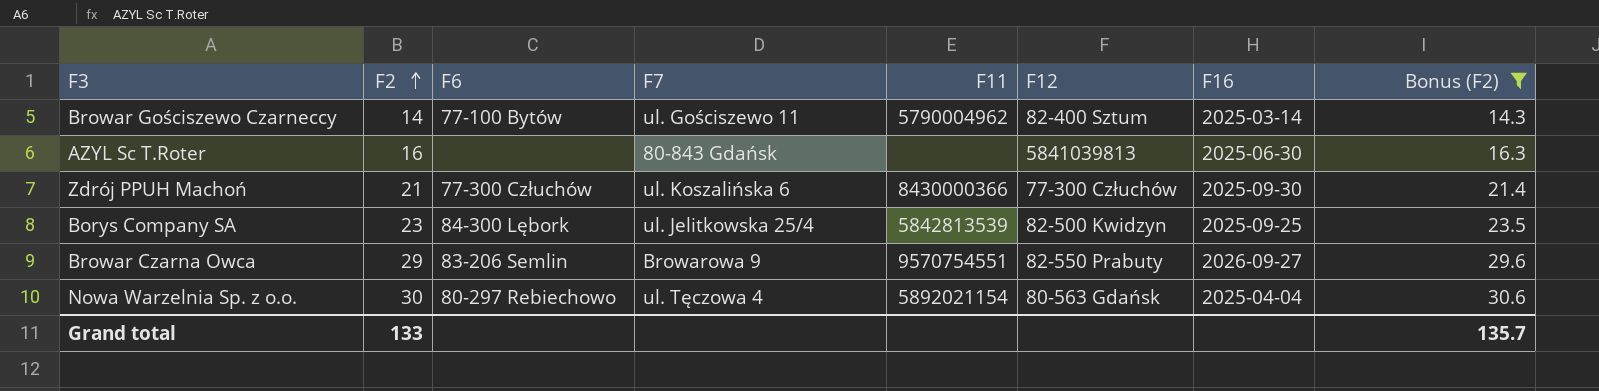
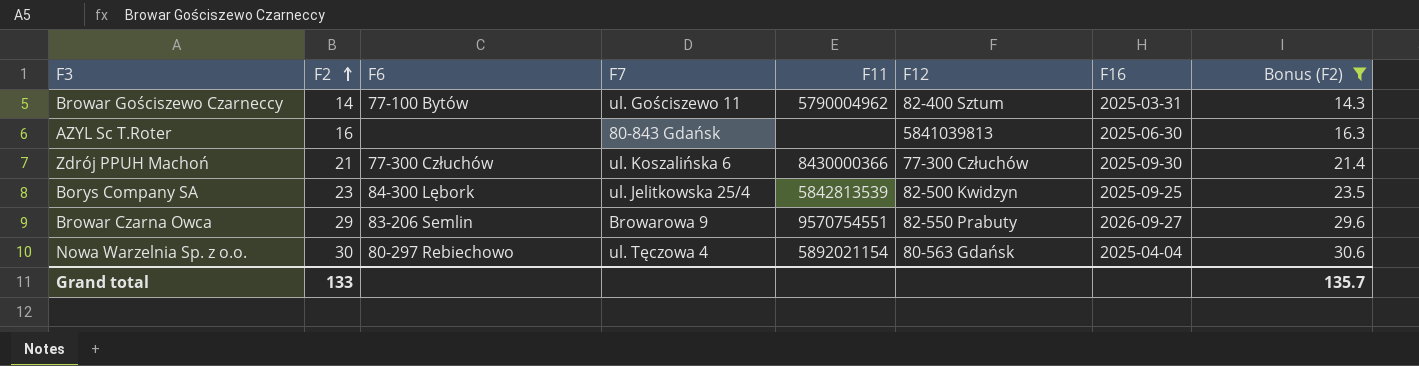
Browar Gościszewo Czarneccy | F16: 2025-03-14 -> 2025-03-31

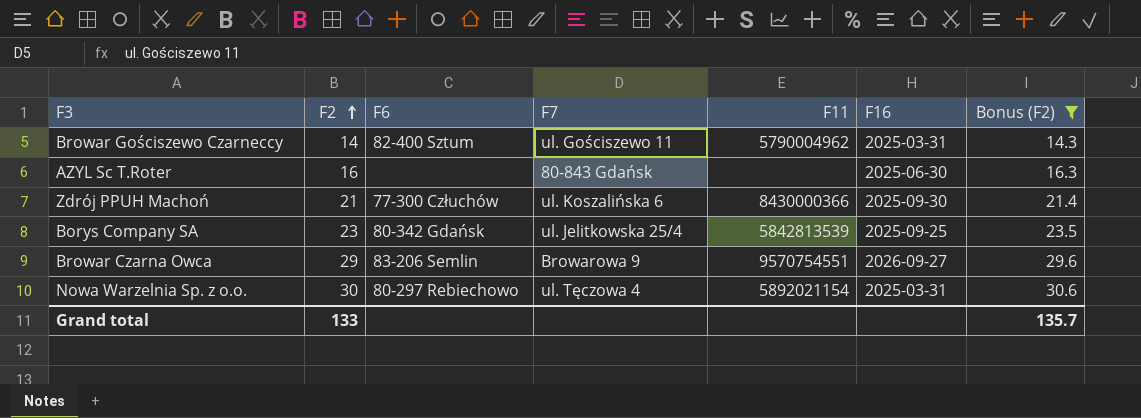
column F12 | position: 6 -> none
Browar Gościszewo Czarneccy | F6: 77-100 Bytów -> 82-400 Sztum
Borys Company SA | F6: 84-300 Lębork -> 80-342 Gdańsk
Nowa Warzelnia Sp. z o.o. | F16: 2025-04-04 -> 2025-03-31

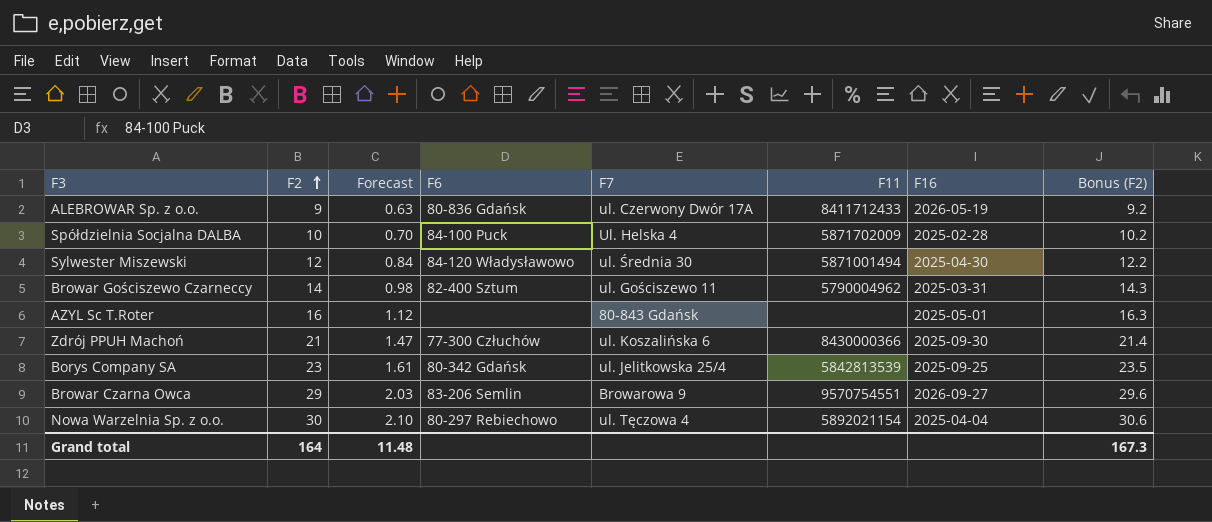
filter: Bonus (F2) >= 14.3 -> none
column Forecast | formula: none -> [F2] * 0.07
AZYL Sc T.Roter | F16: 2025-06-30 -> 2025-05-01
Nowa Warzelnia Sp. z o.o. | F16: 2025-03-31 -> 2025-04-04
Grand total | F2: 133 -> 164
Grand total | Bonus (F2): 135.7 -> 167.3

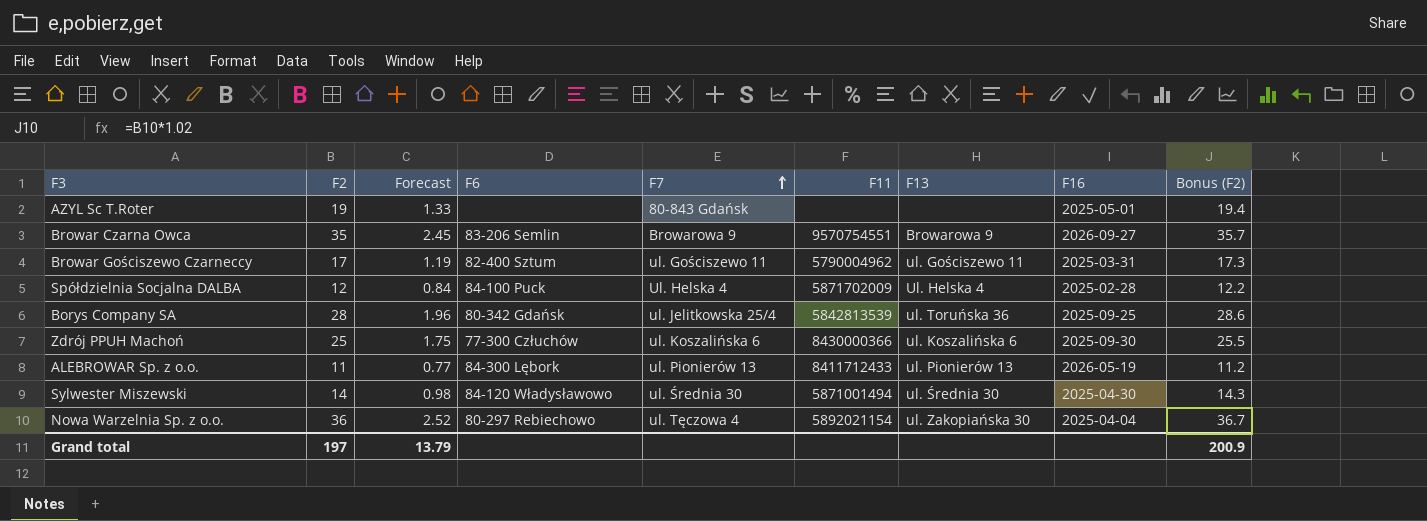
row order: F2 ascending -> F7 ascending
column F13 | position: none -> 7
AZYL Sc T.Roter | F2: 16 -> 19
AZYL Sc T.Roter | Forecast: 1.12 -> 1.33
AZYL Sc T.Roter | Bonus (F2): 16.3 -> 19.4
Browar Czarna Owca | F2: 29 -> 35
Browar Czarna Owca | Forecast: 2.03 -> 2.45
Browar Czarna Owca | Bonus (F2): 29.6 -> 35.7
Browar Gościszewo Czarneccy | F2: 14 -> 17
Browar Gościszewo Czarneccy | Forecast: 0.98 -> 1.19
Browar Gościszewo Czarneccy | Bonus (F2): 14.3 -> 17.3
Spółdzielnia Socjalna DALBA | F2: 10 -> 12
Spółdzielnia Socjalna DALBA | Forecast: 0.70 -> 0.84
Spółdzielnia Socjalna DALBA | Bonus (F2): 10.2 -> 12.2
Borys Company SA | F2: 23 -> 28
Borys Company SA | Forecast: 1.61 -> 1.96
Borys Company SA | Bonus (F2): 23.5 -> 28.6
Zdrój PPUH Machoń | F2: 21 -> 25
Zdrój PPUH Machoń | Forecast: 1.47 -> 1.75
Zdrój PPUH Machoń | Bonus (F2): 21.4 -> 25.5
ALEBROWAR Sp. z o.o. | F2: 9 -> 11
ALEBROWAR Sp. z o.o. | Forecast: 0.63 -> 0.77
ALEBROWAR Sp. z o.o. | F6: 80-836 Gdańsk -> 84-300 Lębork
ALEBROWAR Sp. z o.o. | F7: ul. Czerwony Dwór 17A -> ul. Pionierów 13
ALEBROWAR Sp. z o.o. | Bonus (F2): 9.2 -> 11.2
Sylwester Miszewski | F2: 12 -> 14
Sylwester Miszewski | Forecast: 0.84 -> 0.98
Sylwester Miszewski | Bonus (F2): 12.2 -> 14.3
Nowa Warzelnia Sp. z o.o. | F2: 30 -> 36
Nowa Warzelnia Sp. z o.o. | Forecast: 2.10 -> 2.52
Nowa Warzelnia Sp. z o.o. | Bonus (F2): 30.6 -> 36.7
Grand total | F2: 164 -> 197
Grand total | Forecast: 11.48 -> 13.79
Grand total | Bonus (F2): 167.3 -> 200.9

